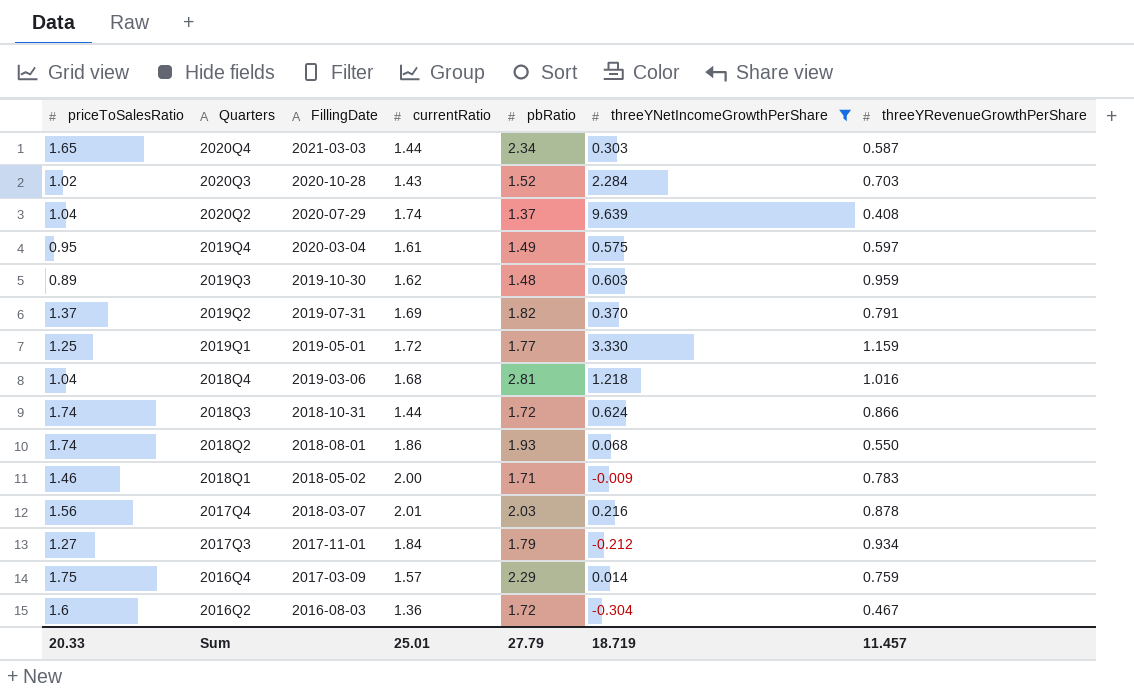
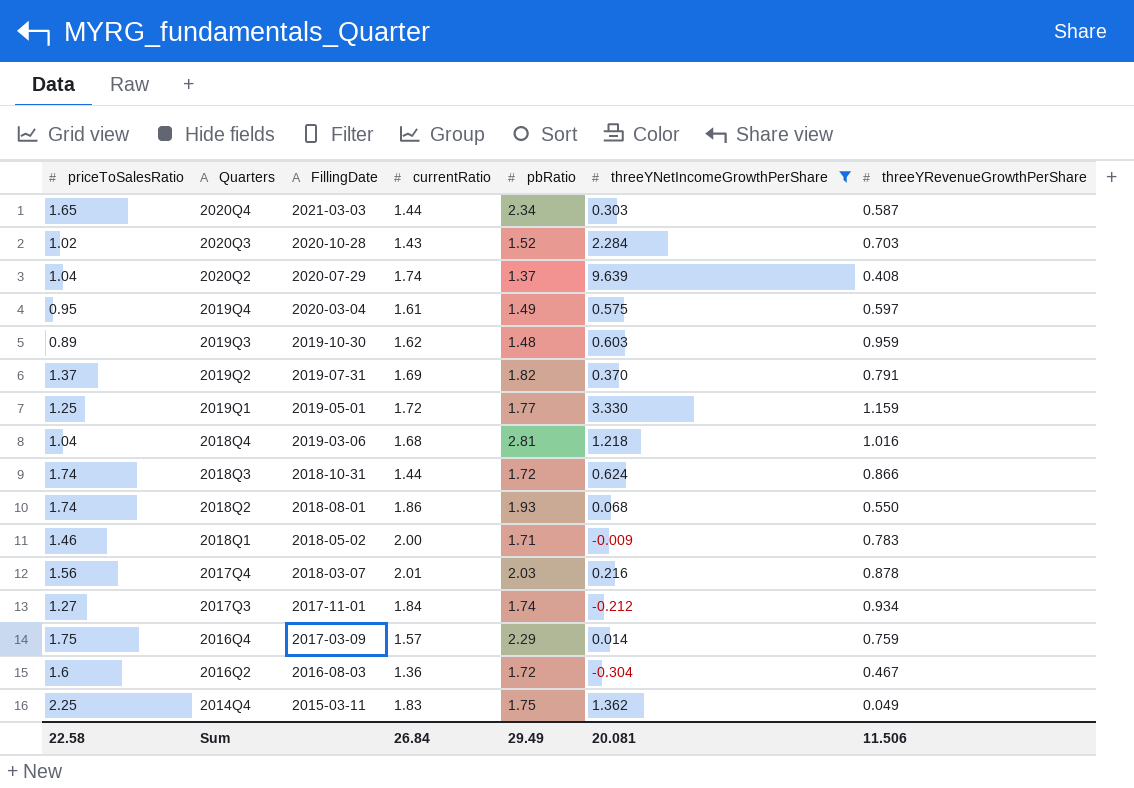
2017Q3 | pbRatio: 1.79 -> 1.74
row 2014Q4: none -> 2.25 | 2015-03-11 | 1.83 | 1.75 | 1.362 | 0.049
Sum | priceToSalesRatio: 20.33 -> 22.58
Sum | currentRatio: 25.01 -> 26.84
Sum | pbRatio: 27.79 -> 29.49
Sum | threeYNetIncomeGrowthPerShare: 18.719 -> 20.081
Sum | threeYRevenueGrowthPerShare: 11.457 -> 11.506

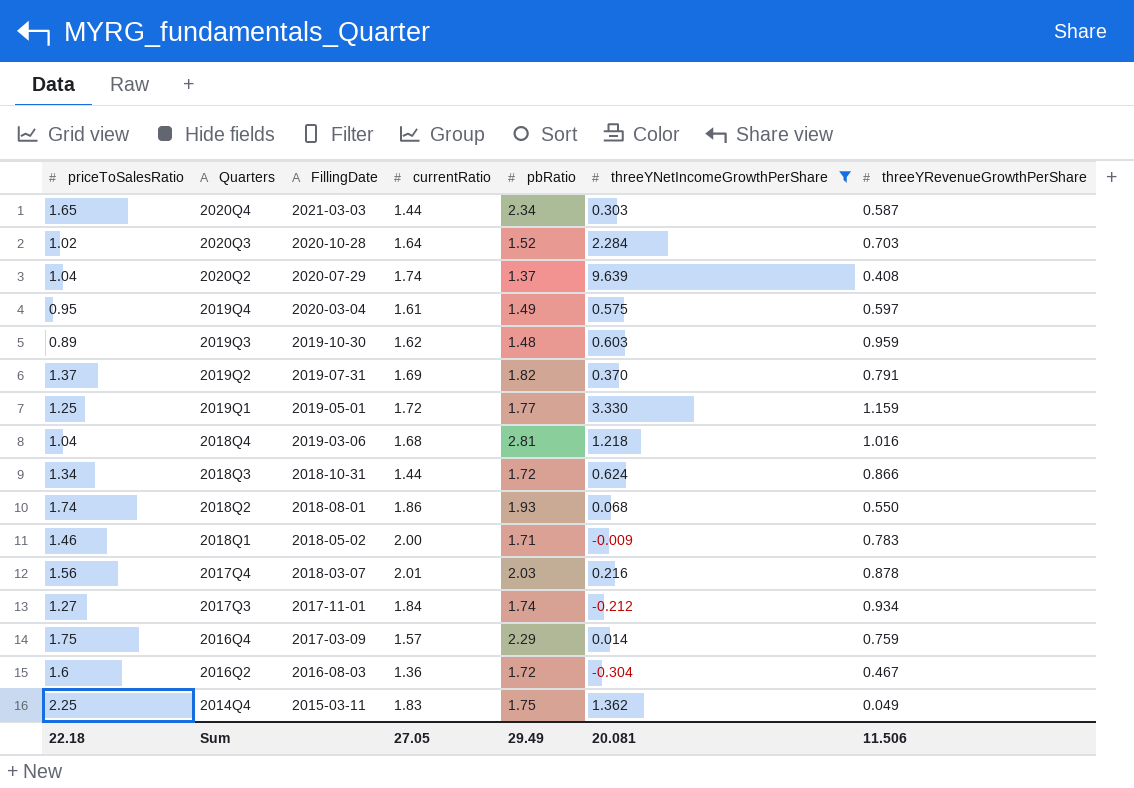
2020Q3 | currentRatio: 1.43 -> 1.64
2018Q3 | priceToSalesRatio: 1.74 -> 1.34
Sum | priceToSalesRatio: 22.58 -> 22.18
Sum | currentRatio: 26.84 -> 27.05

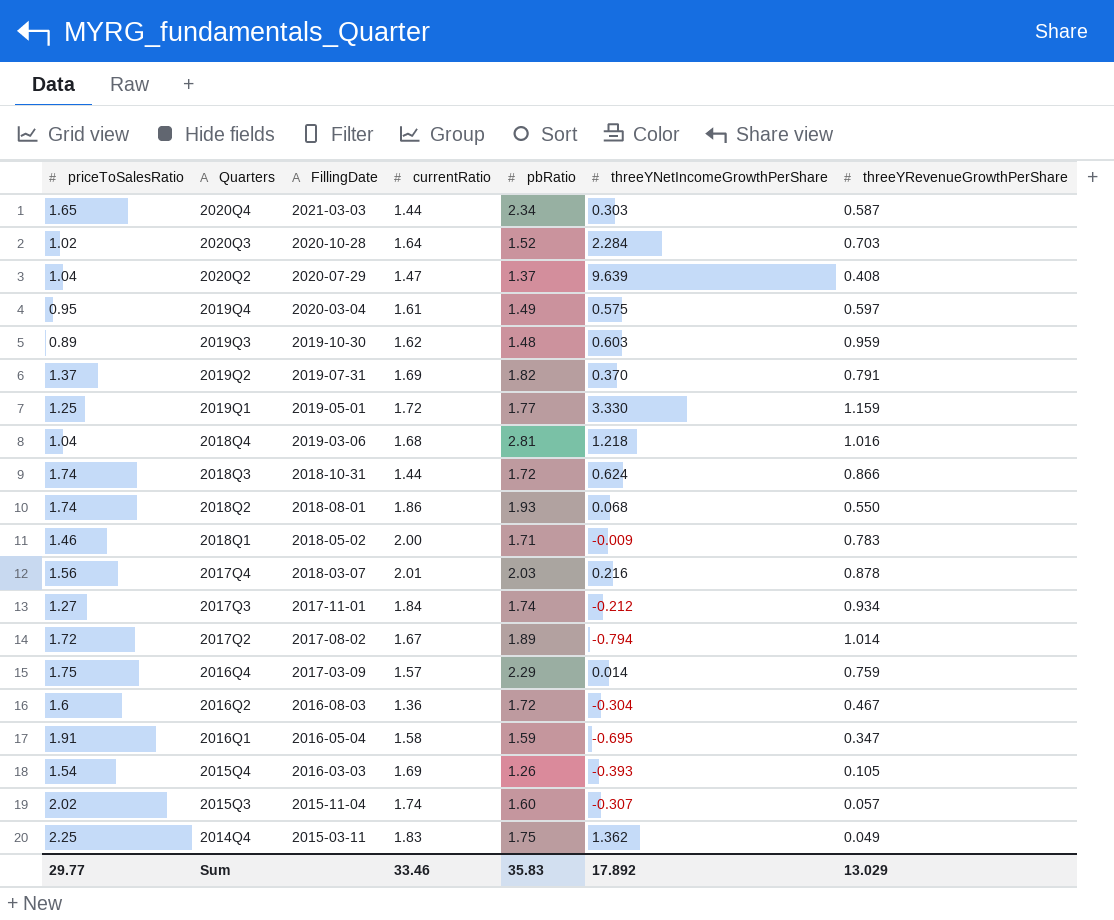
filter: threeYNetIncomeGrowthPerShare >= -0.304 -> none
2020Q2 | currentRatio: 1.74 -> 1.47
2018Q3 | priceToSalesRatio: 1.34 -> 1.74
Sum | priceToSalesRatio: 22.18 -> 29.77
Sum | currentRatio: 27.05 -> 33.46
Sum | pbRatio: 29.49 -> 35.83
Sum | threeYNetIncomeGrowthPerShare: 20.081 -> 17.892
Sum | threeYRevenueGrowthPerShare: 11.506 -> 13.029

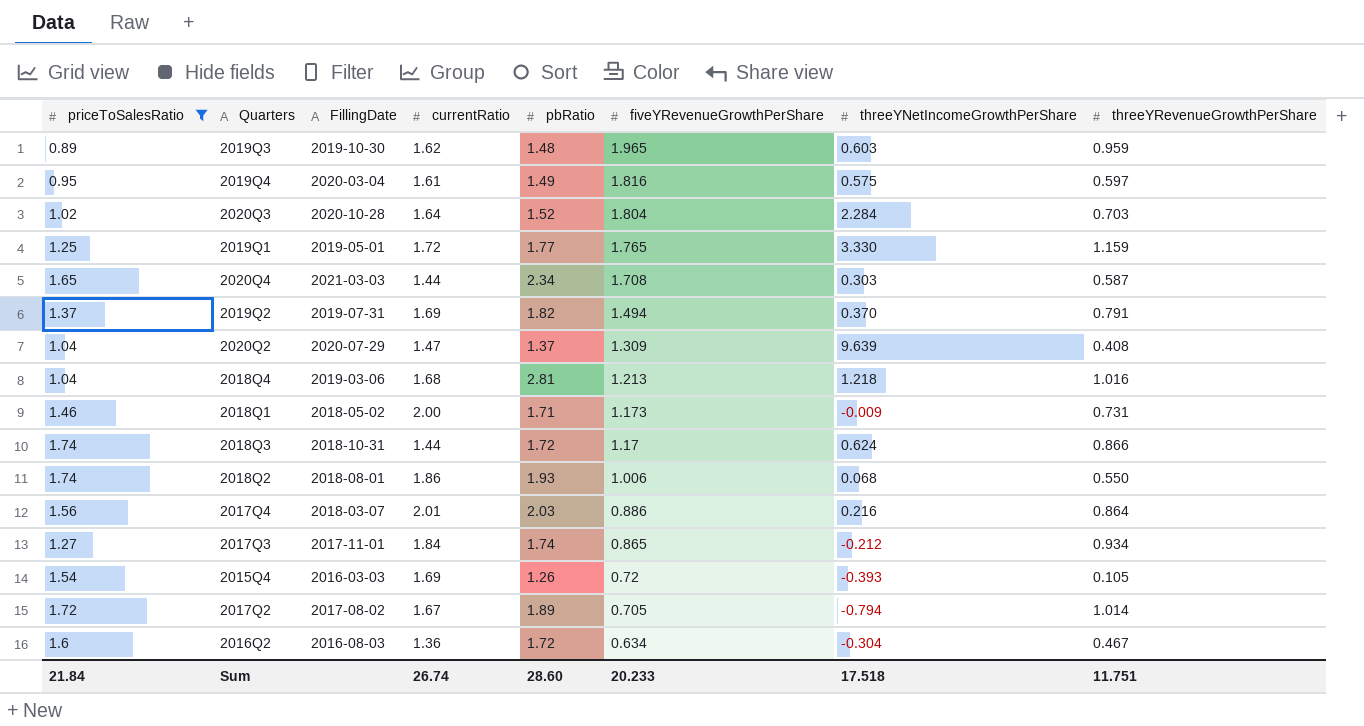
filter: none -> priceToSalesRatio <= 1.74
row order: Quarters descending -> fiveYRevenueGrowthPerShare descending
column fiveYRevenueGrowthPerShare | position: none -> 6
2018Q1 | threeYRevenueGrowthPerShare: 0.783 -> 0.731
2017Q4 | threeYRevenueGrowthPerShare: 0.878 -> 0.864
Sum | priceToSalesRatio: 29.77 -> 21.84
Sum | currentRatio: 33.46 -> 26.74
Sum | pbRatio: 35.83 -> 28.60
Sum | threeYNetIncomeGrowthPerShare: 17.892 -> 17.518
Sum | threeYRevenueGrowthPerShare: 13.029 -> 11.751

